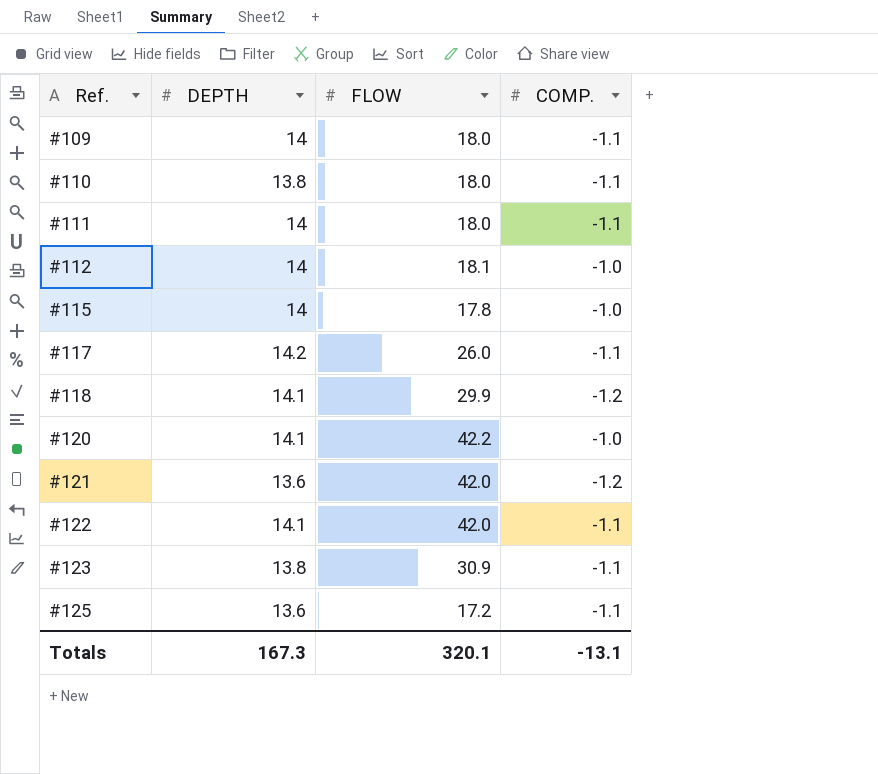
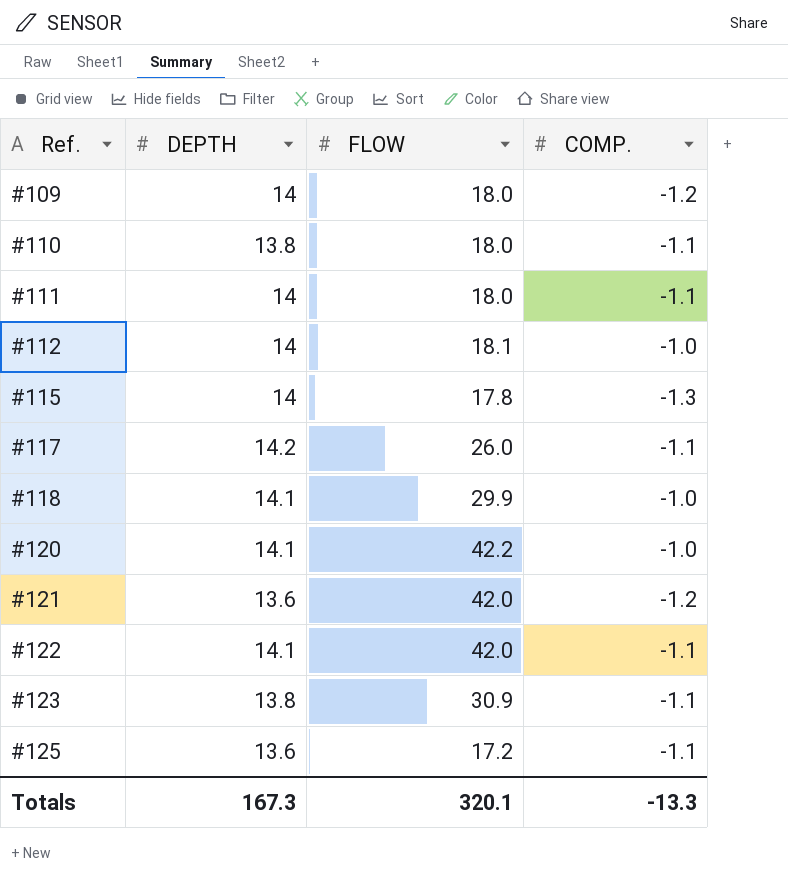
#109 | COMP.: -1.1 -> -1.2
#115 | COMP.: -1.0 -> -1.3
#118 | COMP.: -1.2 -> -1.0
Totals | COMP.: -13.1 -> -13.3

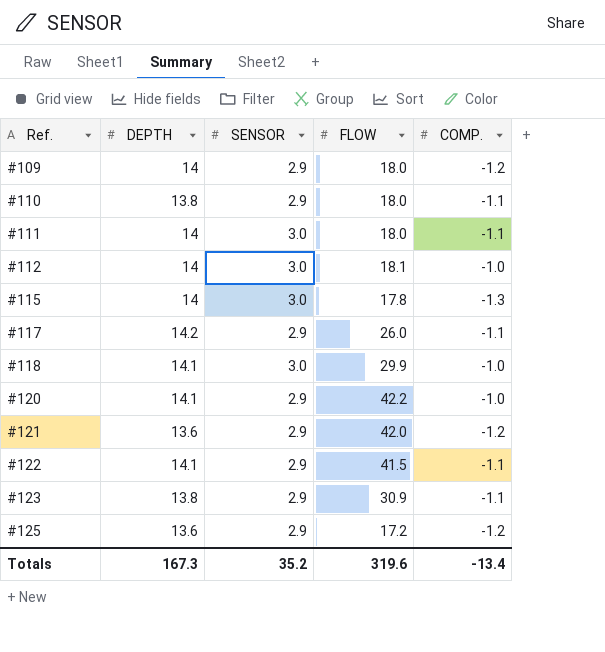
column SENSOR | position: none -> 3
#122 | FLOW: 42.0 -> 41.5
#125 | COMP.: -1.1 -> -1.2
Totals | FLOW: 320.1 -> 319.6
Totals | COMP.: -13.3 -> -13.4

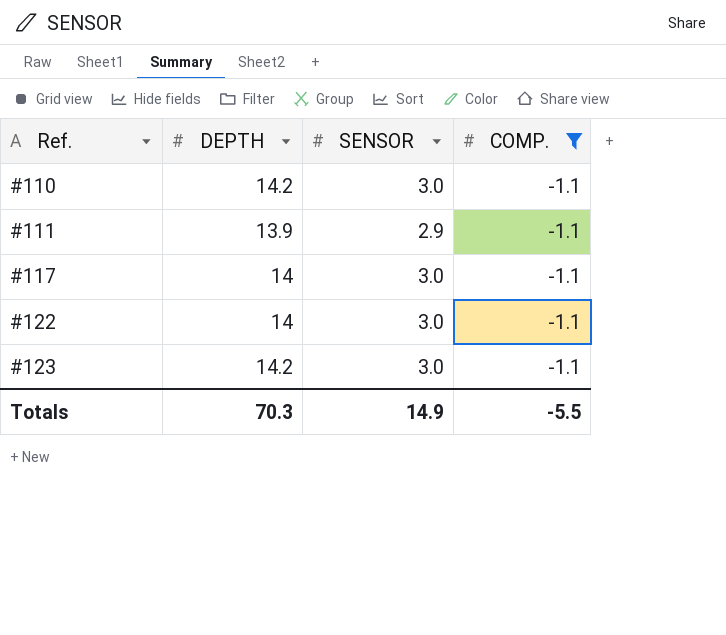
filter: none -> COMP. = -1.1
column FLOW | position: 4 -> none
#110 | DEPTH: 13.8 -> 14.2
#110 | SENSOR: 2.9 -> 3.0
#111 | DEPTH: 14 -> 13.9
#111 | SENSOR: 3.0 -> 2.9
#117 | DEPTH: 14.2 -> 14
#117 | SENSOR: 2.9 -> 3.0
#122 | DEPTH: 14.1 -> 14
#122 | SENSOR: 2.9 -> 3.0
#123 | DEPTH: 13.8 -> 14.2
#123 | SENSOR: 2.9 -> 3.0
Totals | DEPTH: 167.3 -> 70.3
Totals | SENSOR: 35.2 -> 14.9
Totals | COMP.: -13.4 -> -5.5

